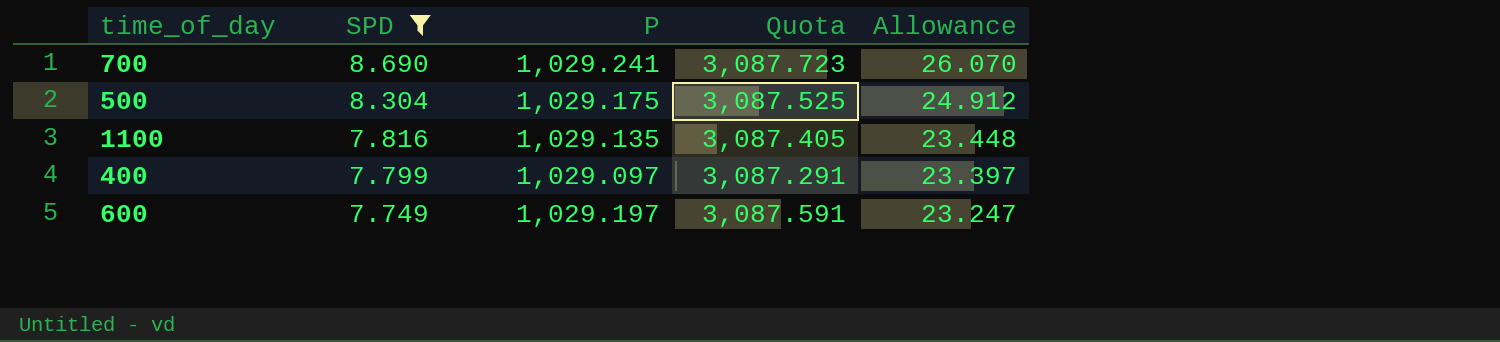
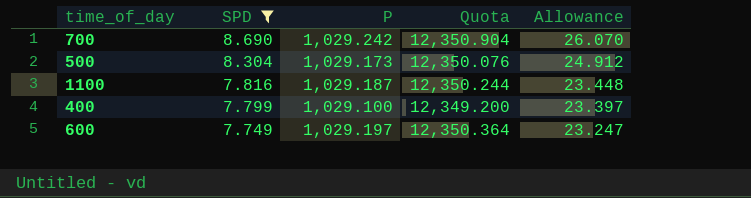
column Quota | formula: [P] * 3 -> [P] * 12
700 | P: 1,029.241 -> 1,029.242
500 | P: 1,029.175 -> 1,029.173
1100 | P: 1,029.135 -> 1,029.187
400 | P: 1,029.097 -> 1,029.100

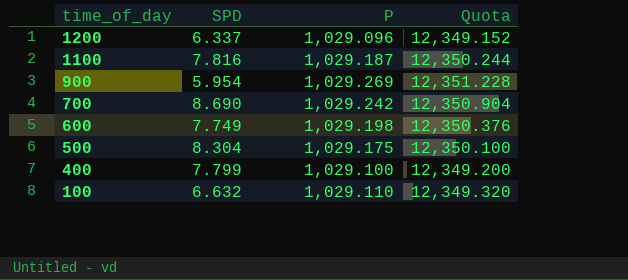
filter: SPD >= 7.749 -> none
row order: SPD descending -> time_of_day descending
column Allowance | formula: [SPD] * 3 -> none
600 | P: 1,029.197 -> 1,029.198
600 | Quota: 12,350.364 -> 12,350.376
500 | P: 1,029.173 -> 1,029.175
500 | Quota: 12,350.076 -> 12,350.100

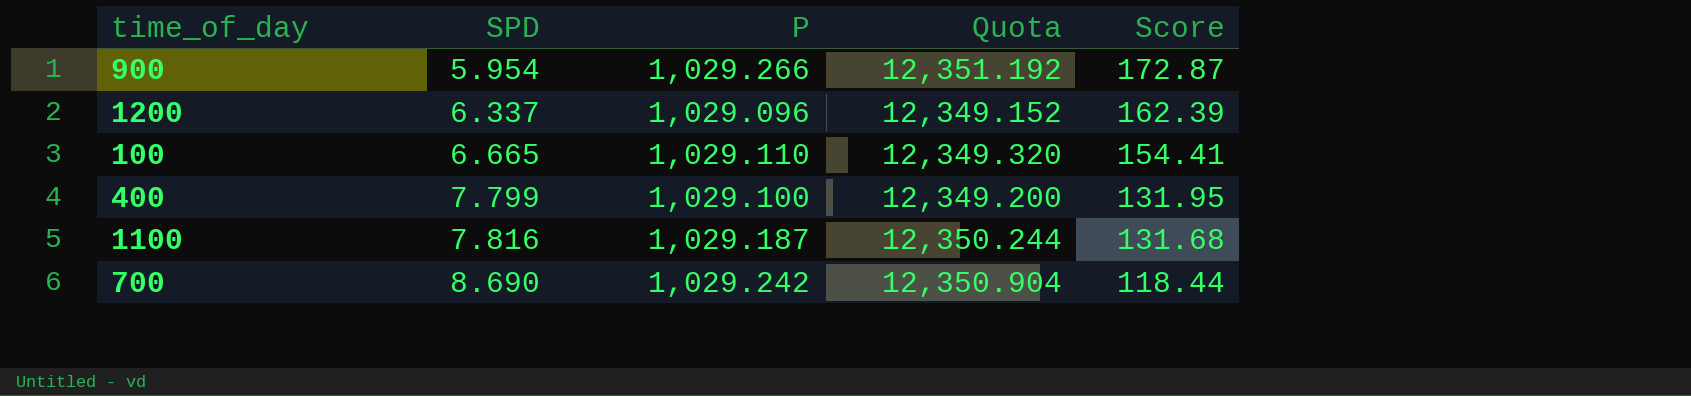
row order: time_of_day descending -> SPD ascending
column Score | formula: none -> [P] / [SPD]
row 600: 7.749 | 1,029.198 | 12,350.376 -> none
row 500: 8.304 | 1,029.175 | 12,350.100 -> none
900 | P: 1,029.269 -> 1,029.266
900 | Quota: 12,351.228 -> 12,351.192
100 | SPD: 6.632 -> 6.665

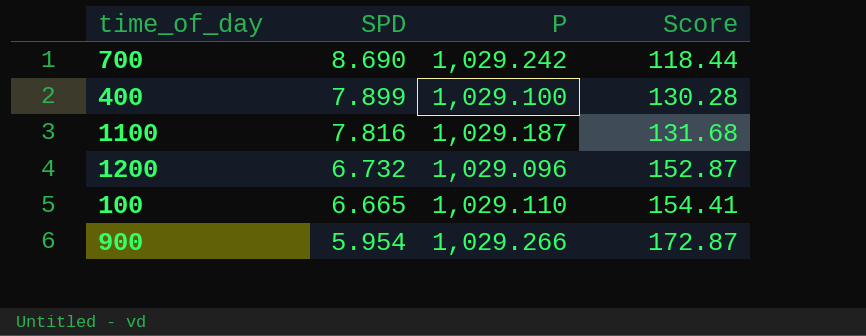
row order: SPD ascending -> SPD descending
column Quota | formula: [P] * 12 -> none
400 | SPD: 7.799 -> 7.899
400 | Score: 131.95 -> 130.28
1200 | SPD: 6.337 -> 6.732
1200 | Score: 162.39 -> 152.87

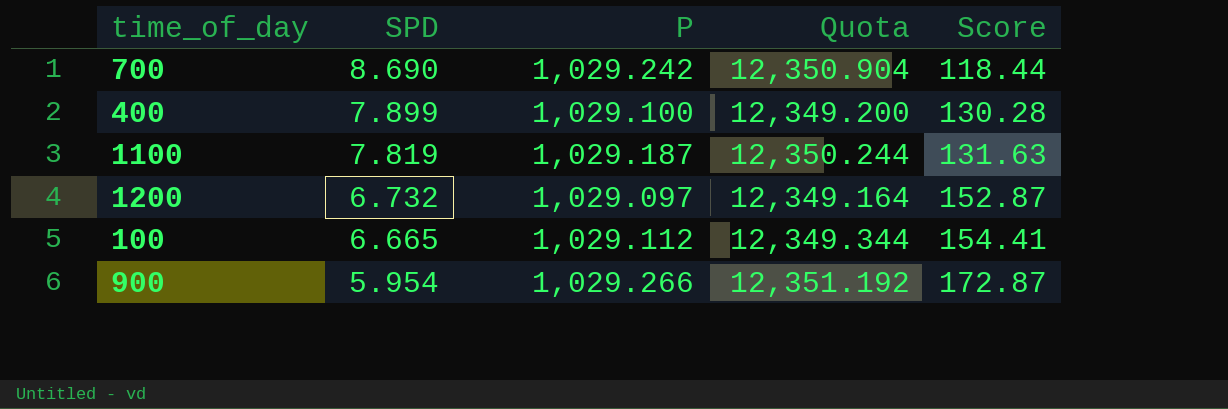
column Quota | formula: none -> [P] * 12
1100 | SPD: 7.816 -> 7.819
1100 | Score: 131.68 -> 131.63
1200 | P: 1,029.096 -> 1,029.097
100 | P: 1,029.110 -> 1,029.112

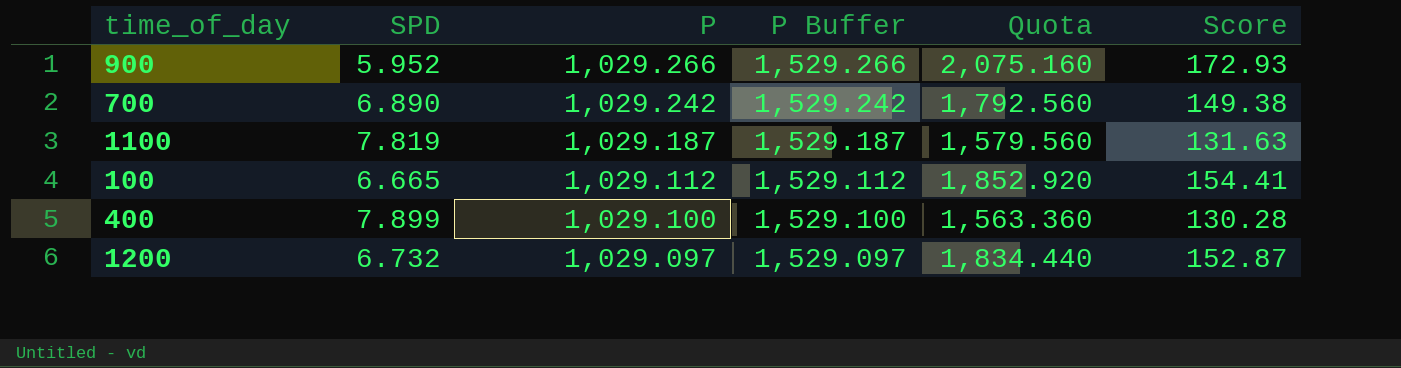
row order: SPD descending -> P descending
column P Buffer | formula: none -> [P] + 500
column Quota | formula: [P] * 12 -> [Score] * 12
900 | SPD: 5.954 -> 5.952
900 | Score: 172.87 -> 172.93
700 | SPD: 8.690 -> 6.890
700 | Score: 118.44 -> 149.38

